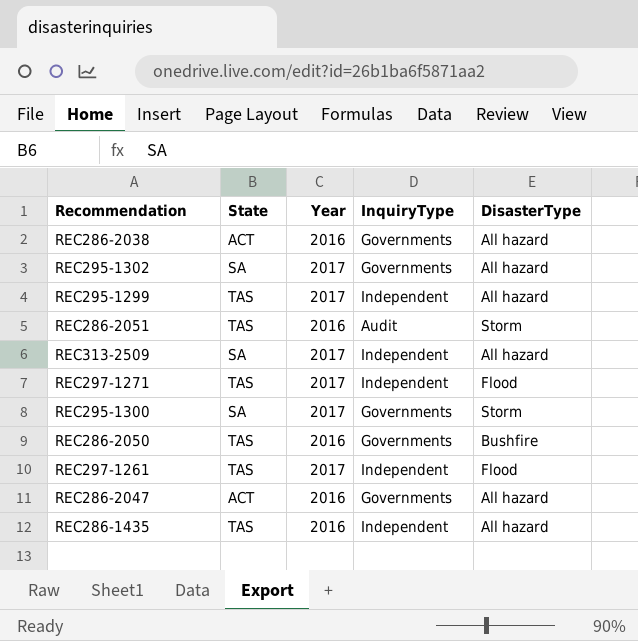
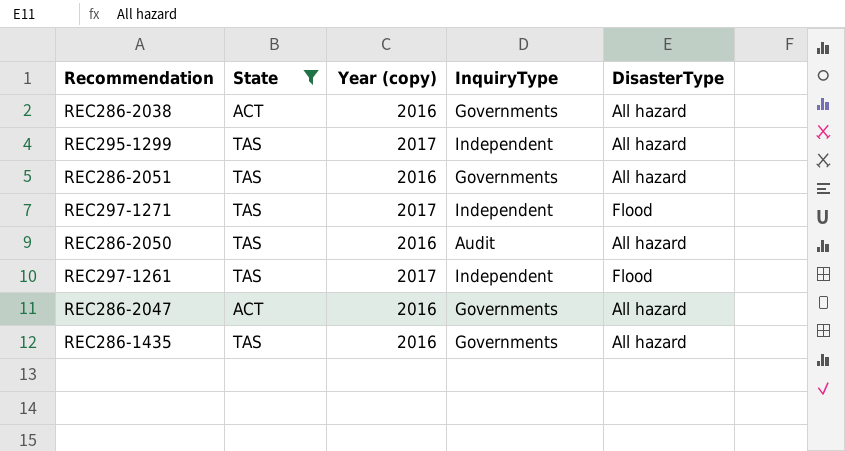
filter: none -> State != SA
column name: Year -> Year (copy)
REC286-2051 | InquiryType: Audit -> Governments
REC286-2051 | DisasterType: Storm -> All hazard
REC286-2050 | InquiryType: Governments -> Audit
REC286-2050 | DisasterType: Bushfire -> All hazard
REC286-1435 | InquiryType: Independent -> Governments

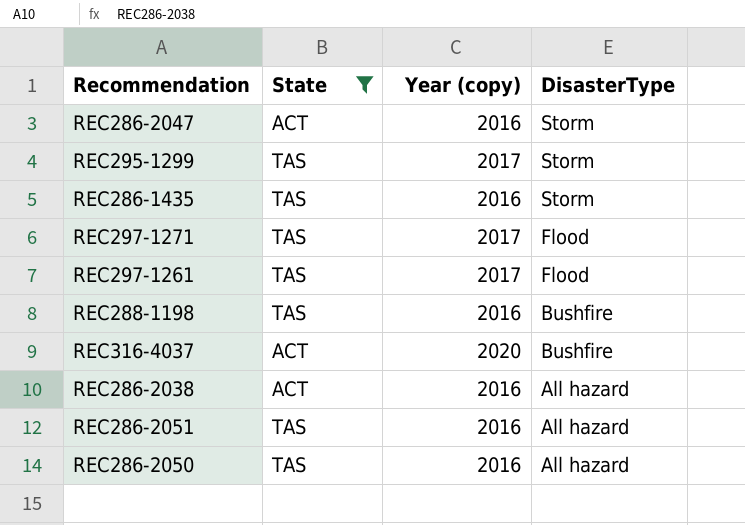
row order: none -> DisasterType descending
column InquiryType | position: 4 -> none
REC286-2047 | DisasterType: All hazard -> Storm
REC295-1299 | DisasterType: All hazard -> Storm
REC286-1435 | DisasterType: All hazard -> Storm
row REC288-1198: none -> TAS | 2016 | Bushfire
row REC316-4037: none -> ACT | 2020 | Bushfire

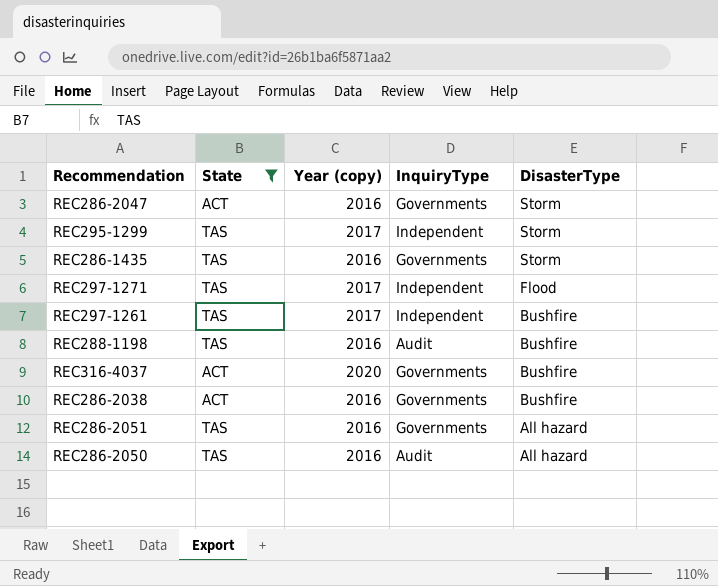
column InquiryType | position: none -> 4
REC297-1261 | DisasterType: Flood -> Bushfire
REC286-2038 | DisasterType: All hazard -> Bushfire

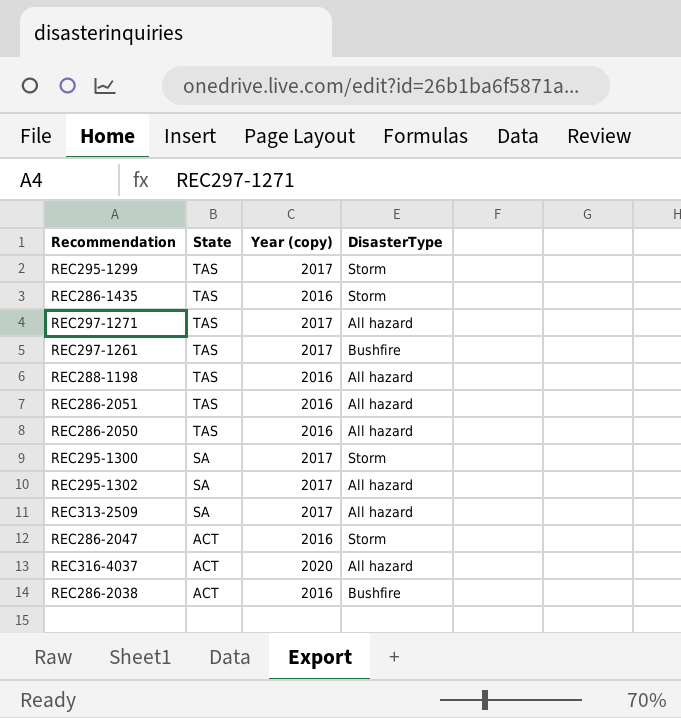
filter: State != SA -> none
row order: DisasterType descending -> State descending
column InquiryType | position: 4 -> none
REC297-1271 | DisasterType: Flood -> All hazard
REC288-1198 | DisasterType: Bushfire -> All hazard
REC316-4037 | DisasterType: Bushfire -> All hazard

